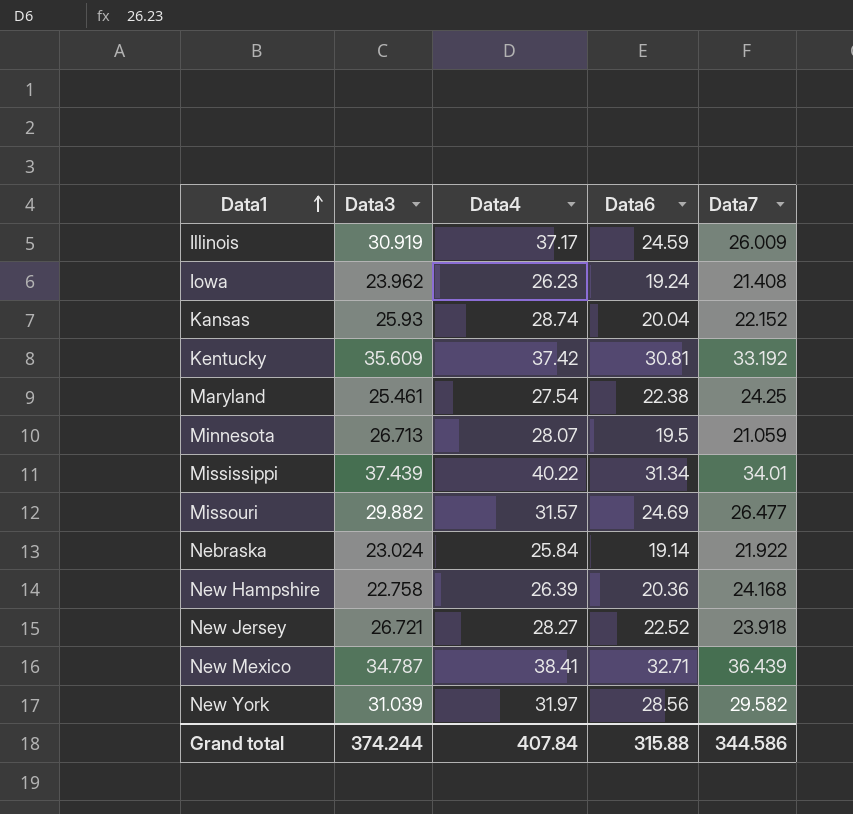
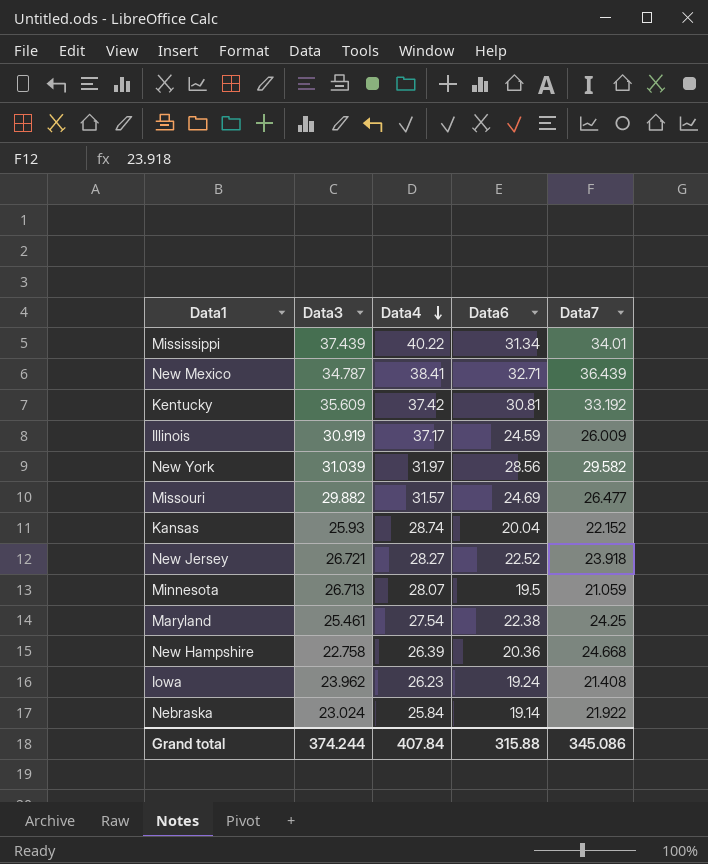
row order: Data1 ascending -> Data4 descending
New Hampshire | Data7: 24.168 -> 24.668
Grand total | Data7: 344.586 -> 345.086

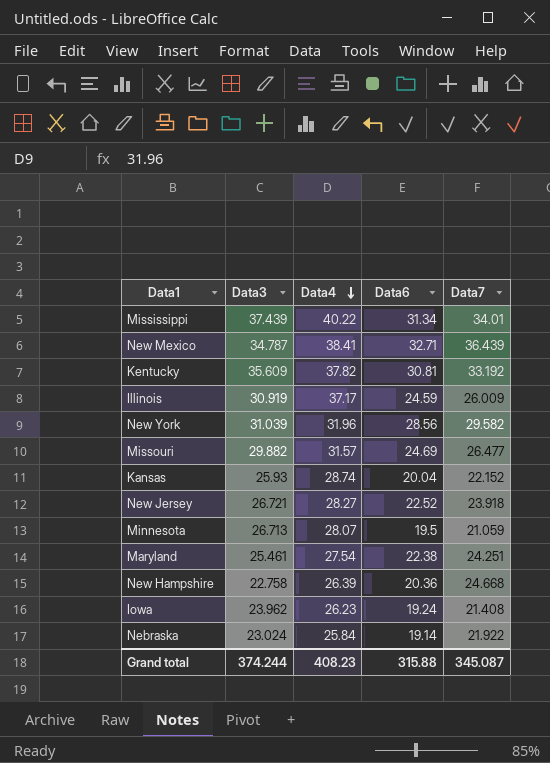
Kentucky | Data4: 37.42 -> 37.82
New York | Data4: 31.97 -> 31.96
Maryland | Data7: 24.25 -> 24.251
Grand total | Data4: 407.84 -> 408.23
Grand total | Data7: 345.086 -> 345.087

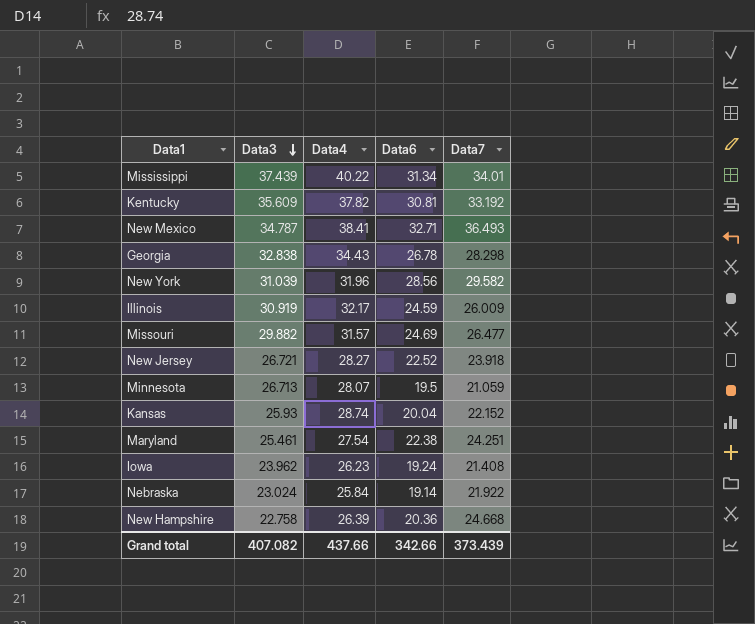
row order: Data4 descending -> Data3 descending
New Mexico | Data7: 36.439 -> 36.493
row Georgia: none -> 32.838 | 34.43 | 26.78 | 28.298
Illinois | Data4: 37.17 -> 32.17
Grand total | Data3: 374.244 -> 407.082
Grand total | Data4: 408.23 -> 437.66
Grand total | Data6: 315.88 -> 342.66
Grand total | Data7: 345.087 -> 373.439

